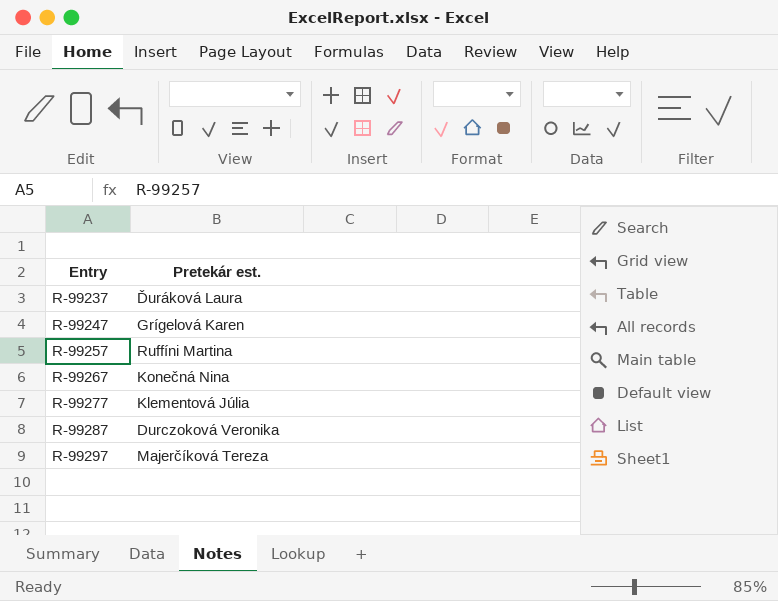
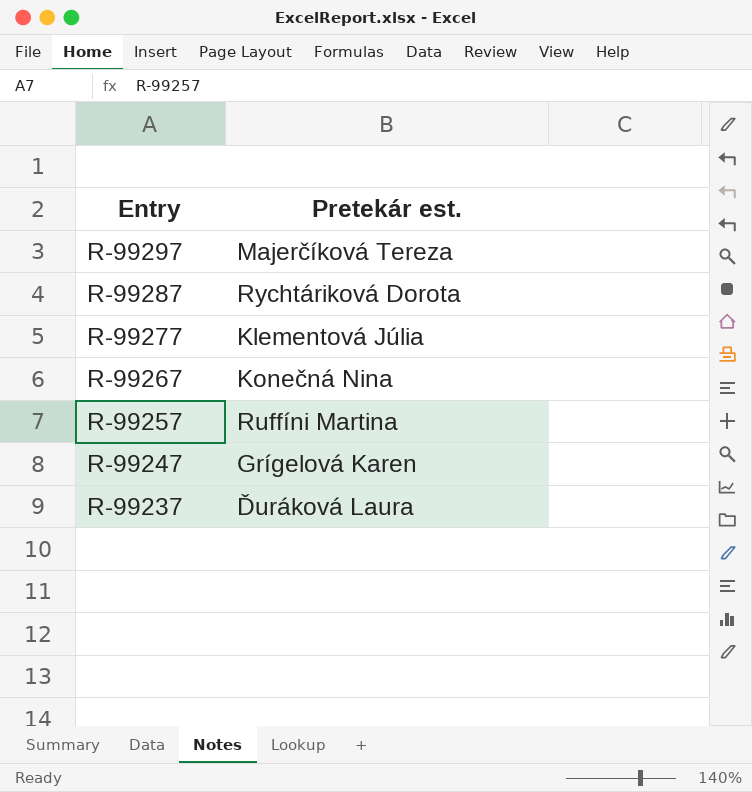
row order: Entry ascending -> Entry descending
R-99287 | Pretekár est.: Durczoková Veronika -> Rychtáriková Dorota

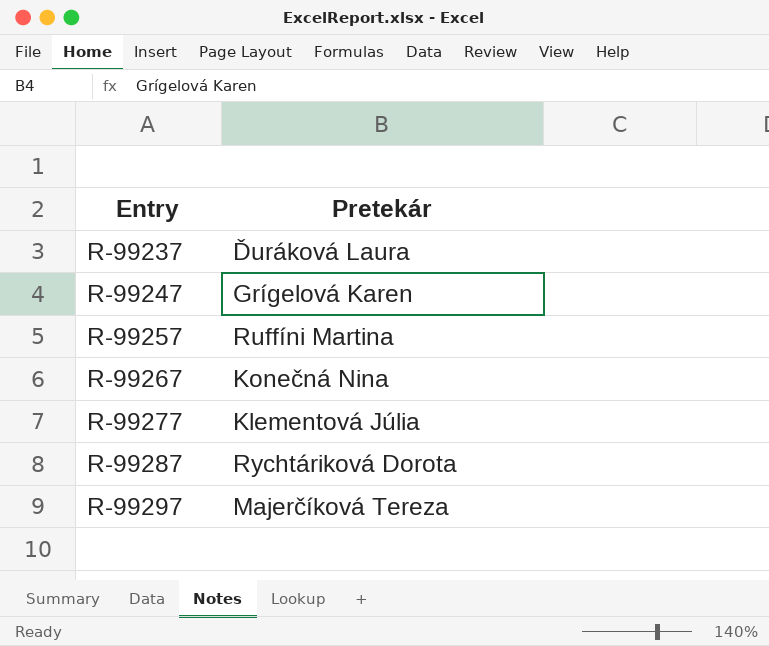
row order: Entry descending -> Entry ascending
column name: Pretekár est. -> Pretekár

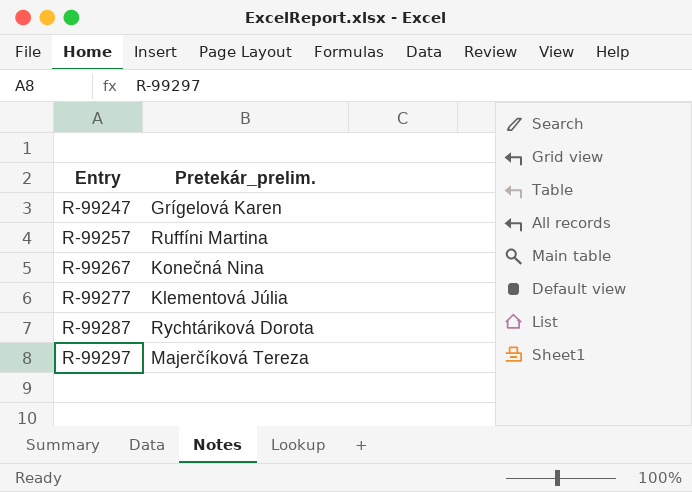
column name: Pretekár -> Pretekár_prelim.
row R-99237: Ďuráková Laura -> none

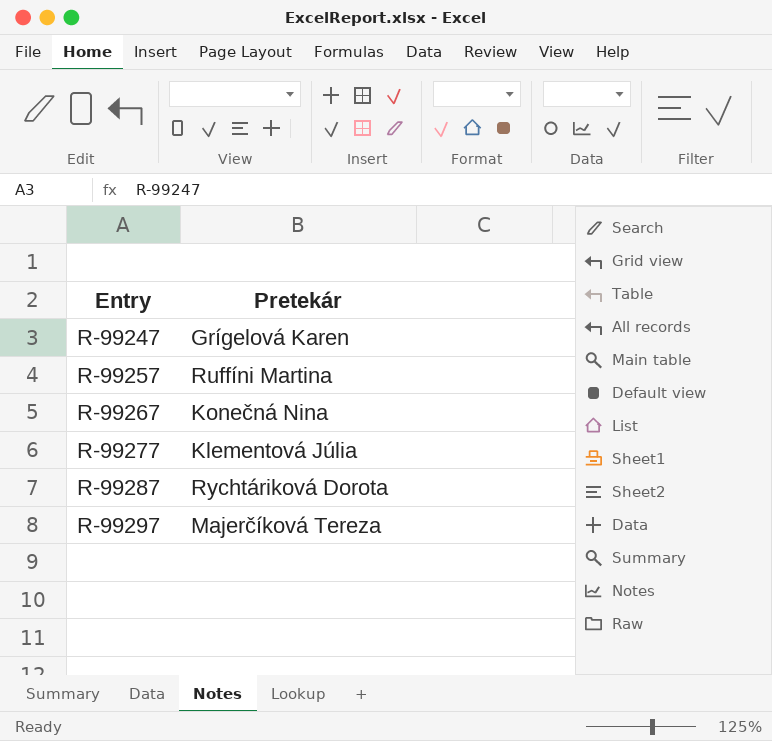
column name: Pretekár_prelim. -> Pretekár

